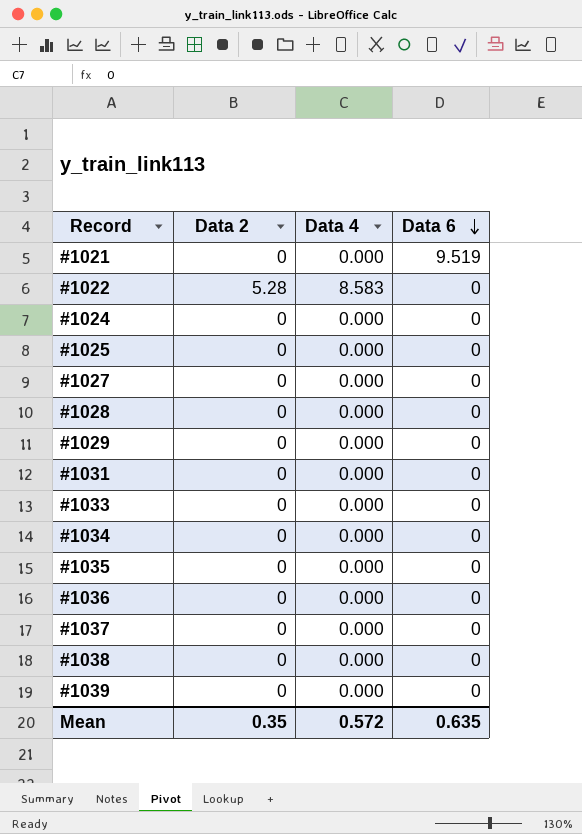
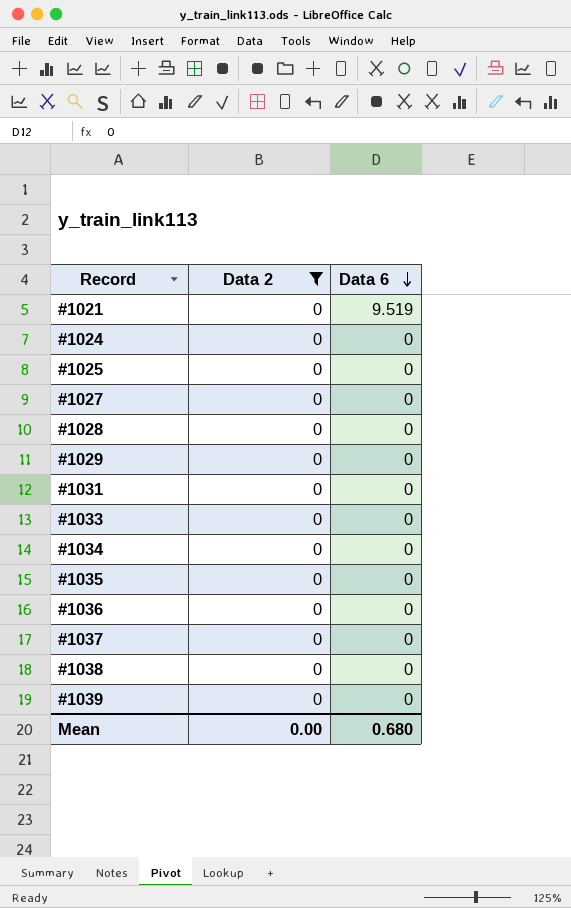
filter: none -> Data 2 = 0
column Data 4 | position: 3 -> none
Mean | Data 2: 0.35 -> 0.00
Mean | Data 6: 0.635 -> 0.680

